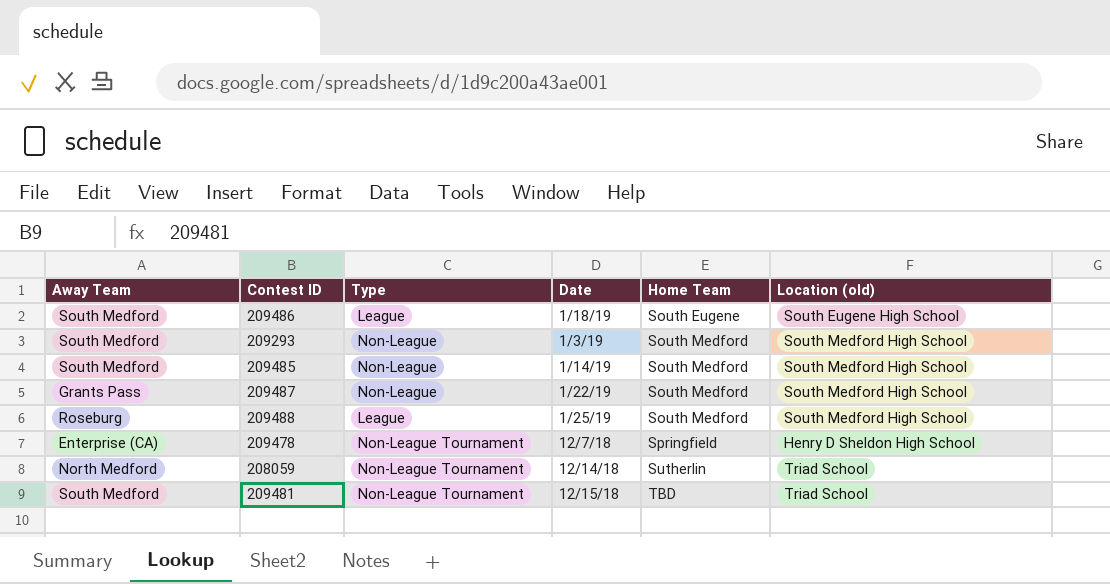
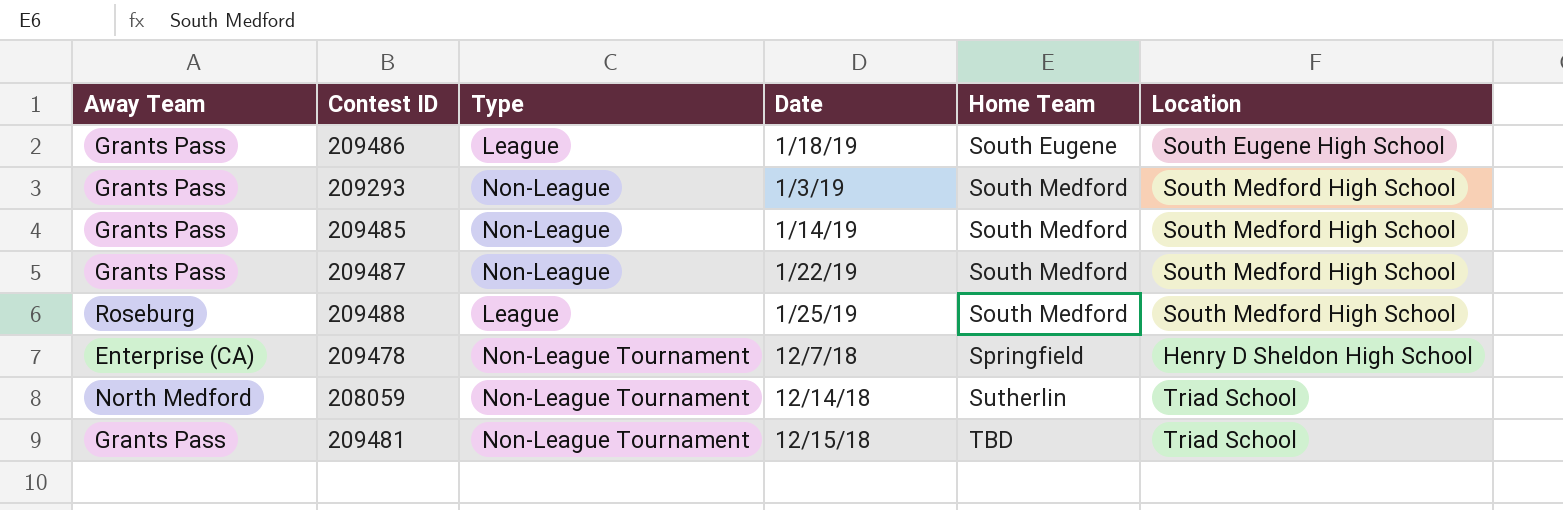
column name: Location (old) -> Location
209486 | Away Team: South Medford -> Grants Pass
209293 | Away Team: South Medford -> Grants Pass
209485 | Away Team: South Medford -> Grants Pass
209481 | Away Team: South Medford -> Grants Pass

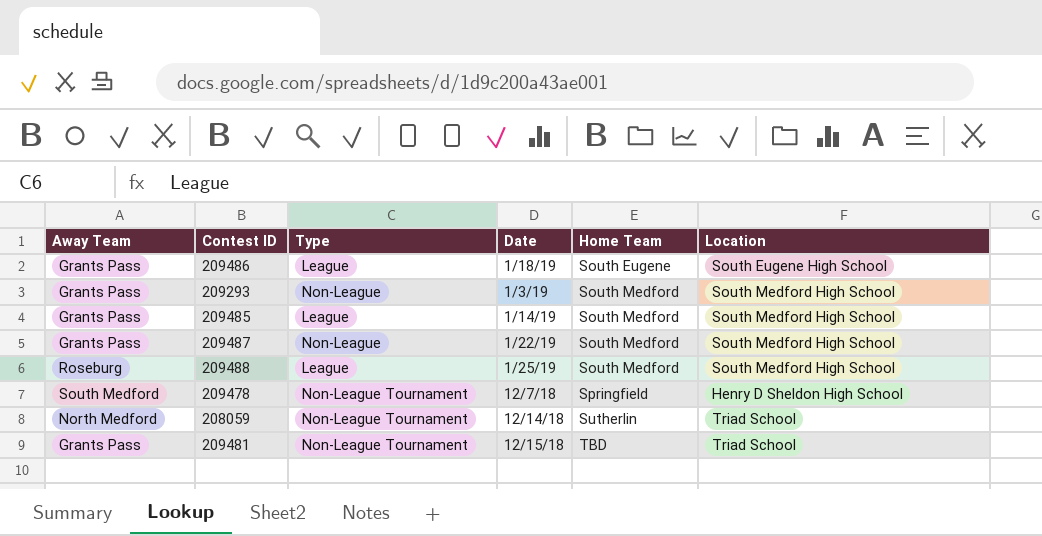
209485 | Type: Non-League -> League
209478 | Away Team: Enterprise (CA) -> South Medford

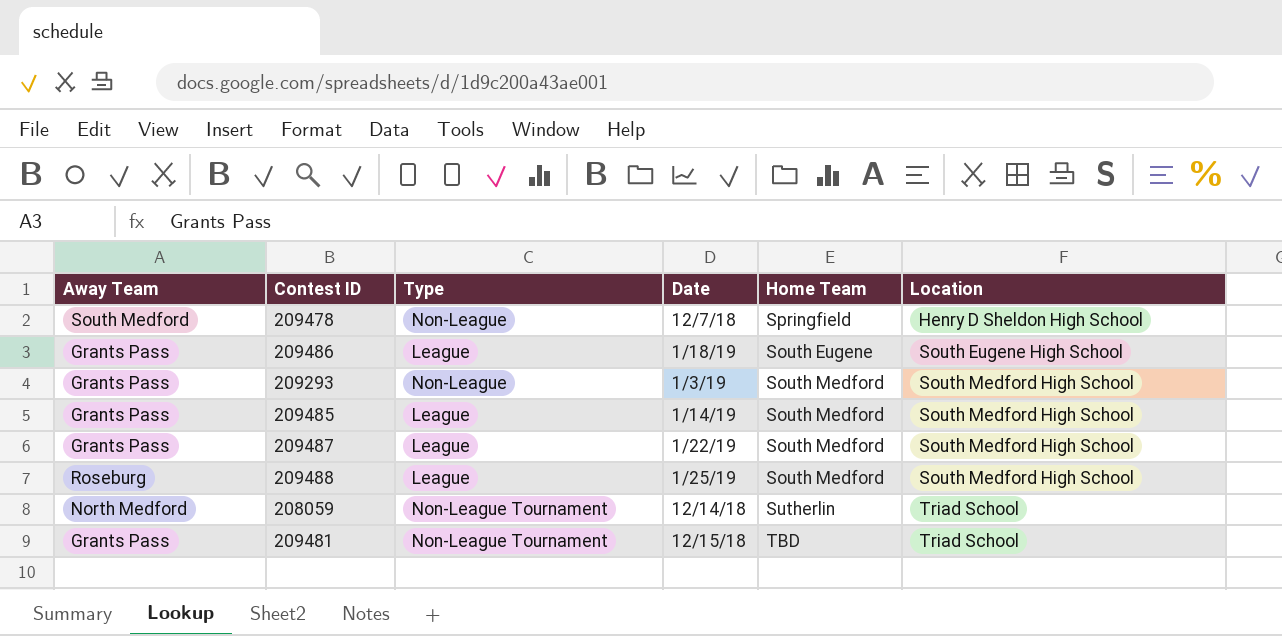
row order: Home Team ascending -> Location ascending
209478 | Type: Non-League Tournament -> Non-League
209487 | Type: Non-League -> League

